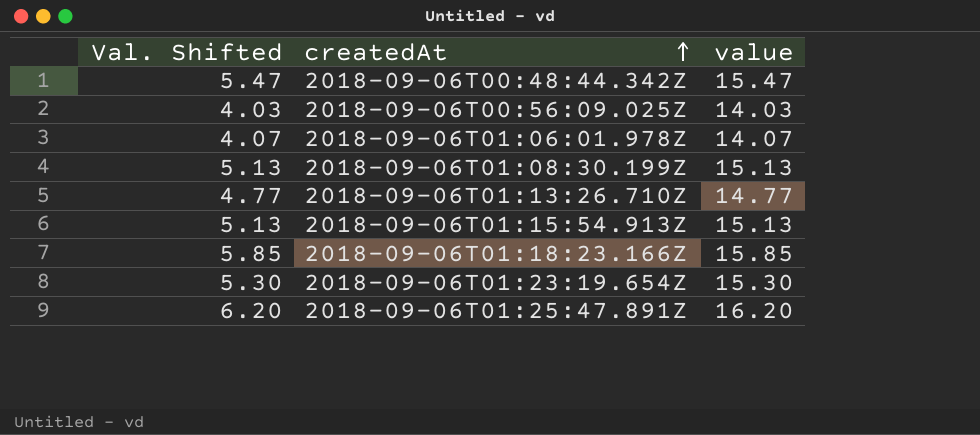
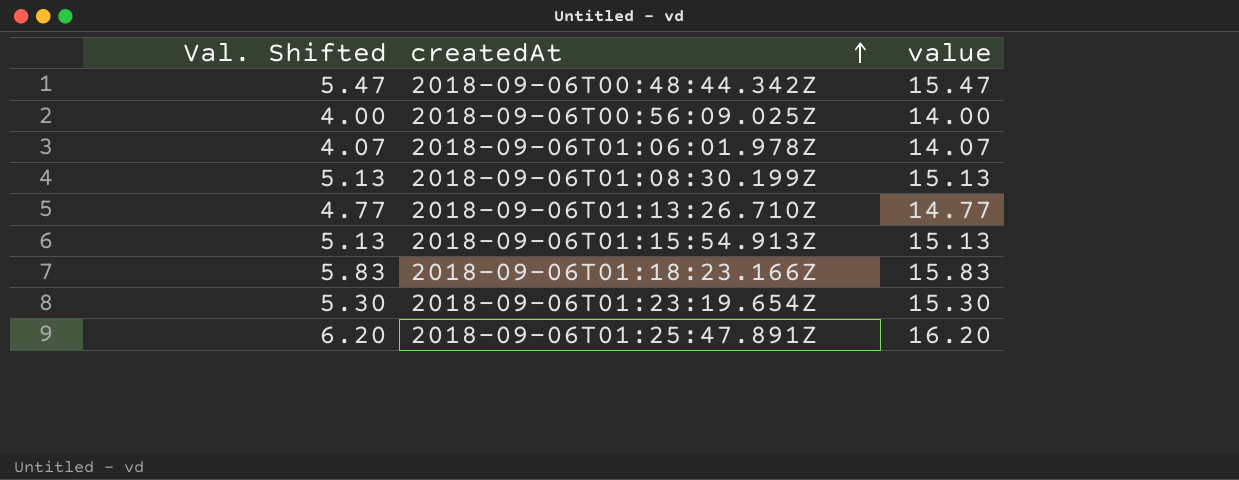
2018-09-06T00:56:09.025Z | Val. Shifted: 4.03 -> 4.00
2018-09-06T00:56:09.025Z | value: 14.03 -> 14.00
2018-09-06T01:18:23.166Z | Val. Shifted: 5.85 -> 5.83
2018-09-06T01:18:23.166Z | value: 15.85 -> 15.83

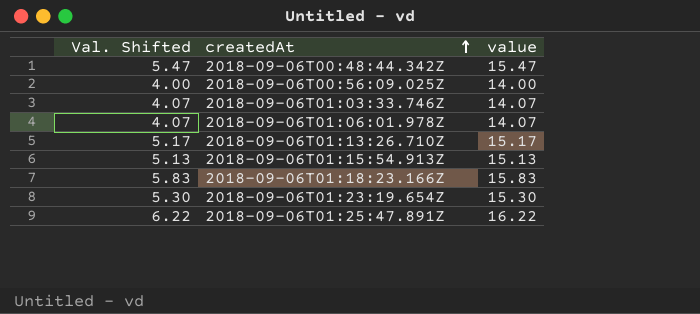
row 2018-09-06T01:08:30.199Z: 5.13 | 15.13 -> none
row 2018-09-06T01:03:33.746Z: none -> 4.07 | 14.07
2018-09-06T01:13:26.710Z | Val. Shifted: 4.77 -> 5.17
2018-09-06T01:13:26.710Z | value: 14.77 -> 15.17
2018-09-06T01:25:47.891Z | Val. Shifted: 6.20 -> 6.22
2018-09-06T01:25:47.891Z | value: 16.20 -> 16.22

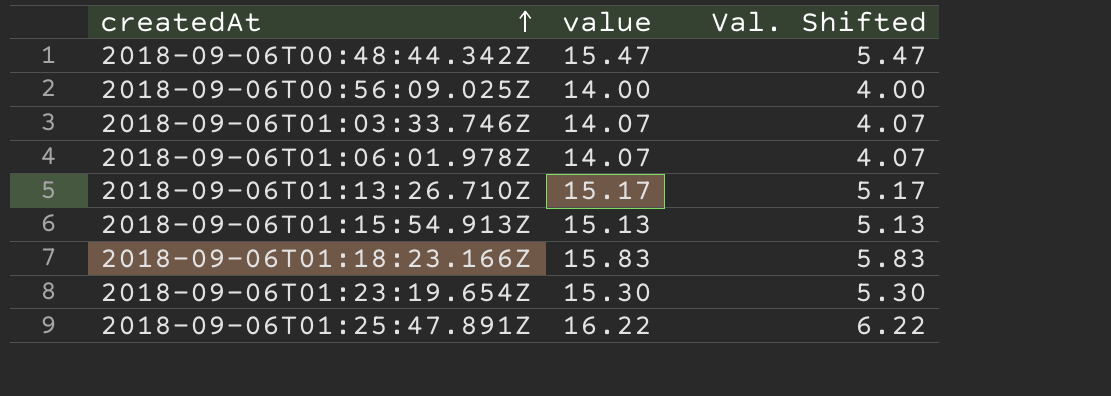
column Val. Shifted | position: 1 -> 3

